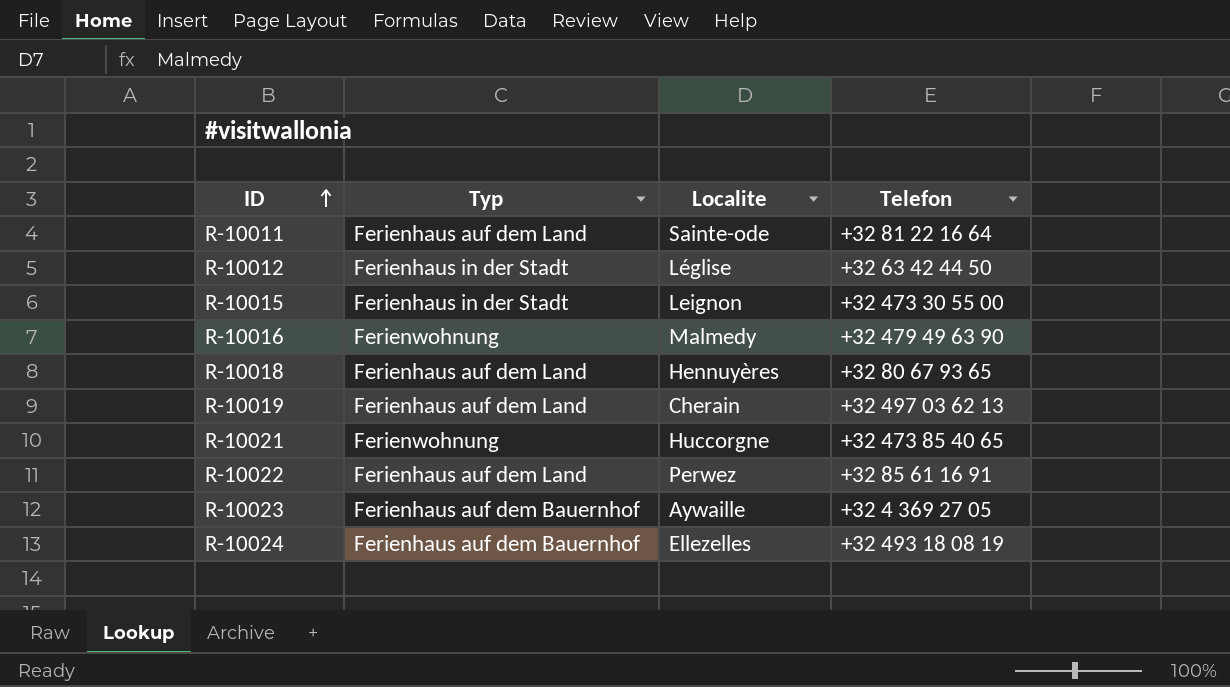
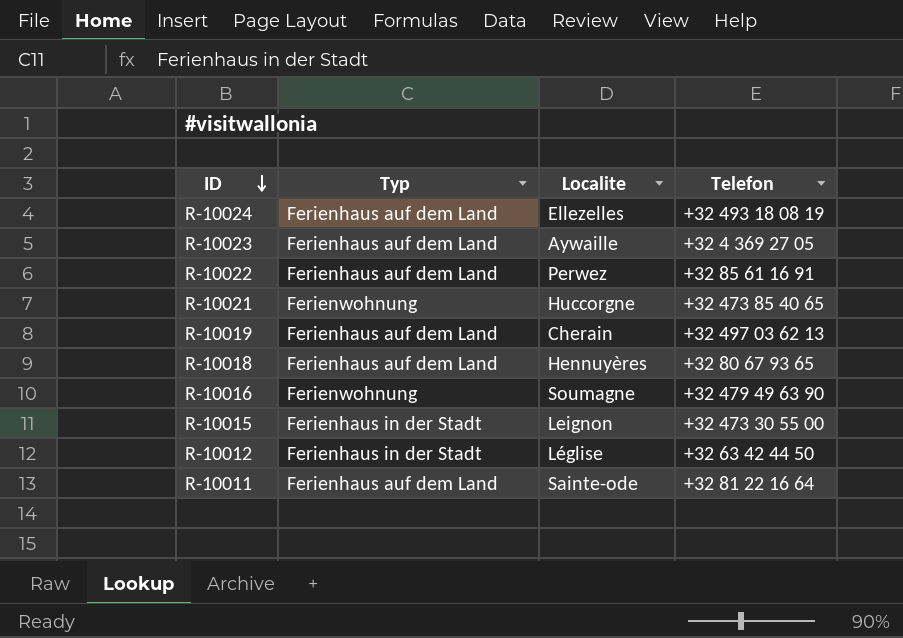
row order: ID ascending -> ID descending
R-10024 | Typ: Ferienhaus auf dem Bauernhof -> Ferienhaus auf dem Land
R-10023 | Typ: Ferienhaus auf dem Bauernhof -> Ferienhaus auf dem Land
R-10016 | Localite: Malmedy -> Soumagne

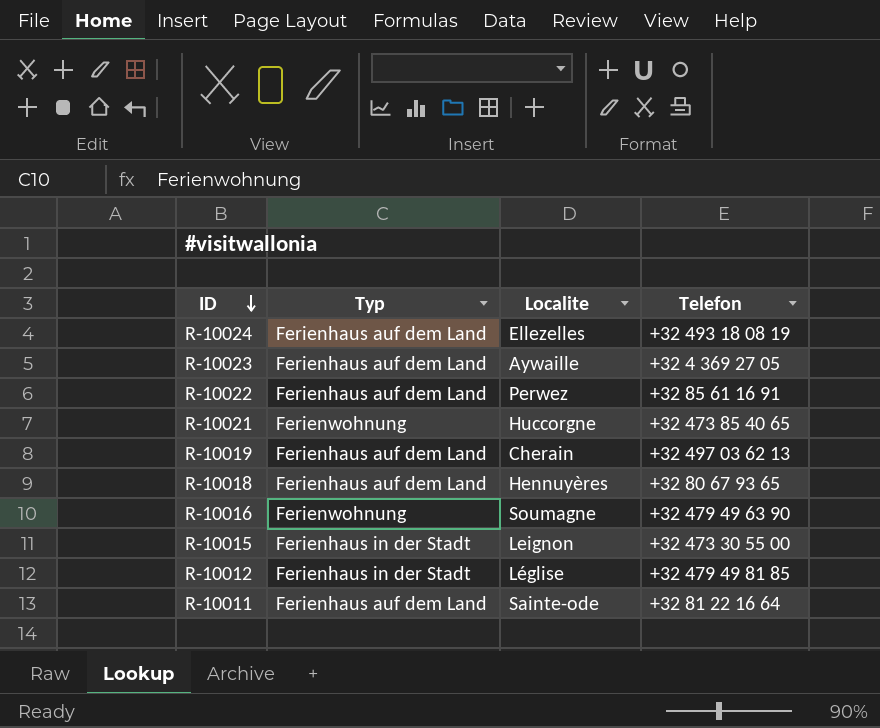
R-10012 | Telefon: +32 63 42 44 50 -> +32 479 49 81 85

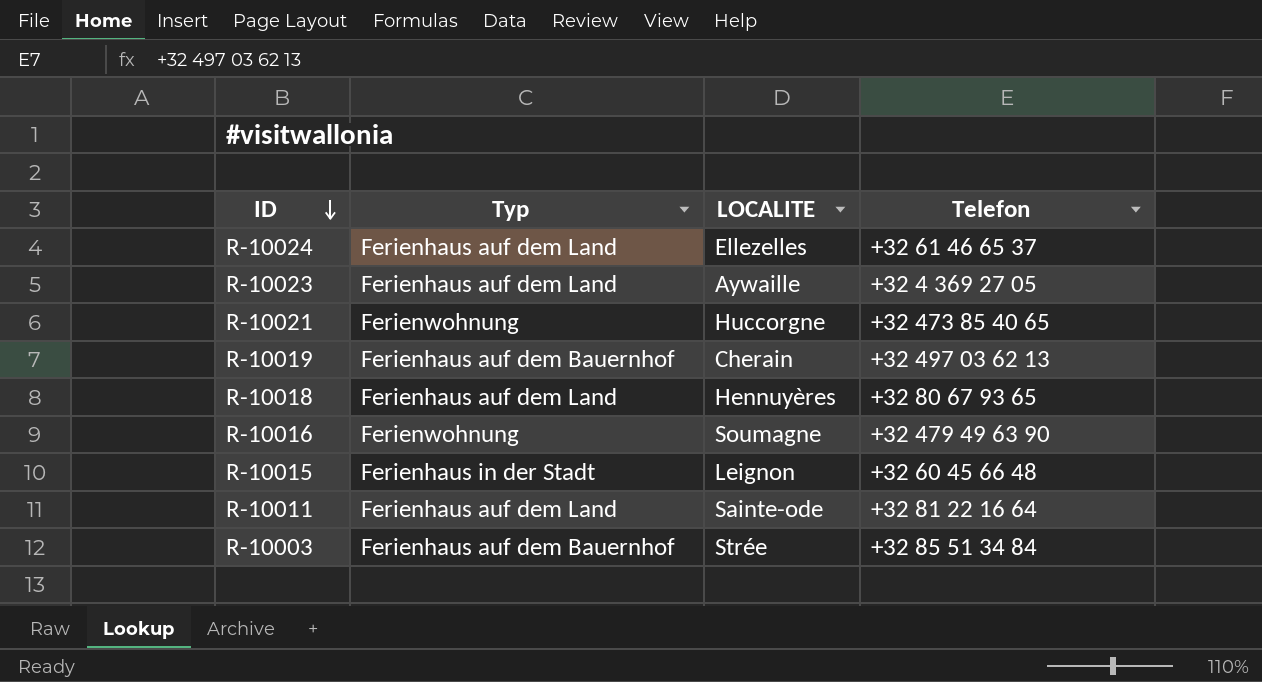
column name: Localite -> LOCALITE
row R-10022: Ferienhaus auf dem Land | Perwez | +32 85 61 16 91 -> none
row R-10012: Ferienhaus in der Stadt | Léglise | +32 479 49 81 85 -> none
R-10024 | Telefon: +32 493 18 08 19 -> +32 61 46 65 37
R-10019 | Typ: Ferienhaus auf dem Land -> Ferienhaus auf dem Bauernhof
R-10015 | Telefon: +32 473 30 55 00 -> +32 60 45 66 48
row R-10003: none -> Ferienhaus auf dem Bauernhof | Strée | +32 85 51 34 84

